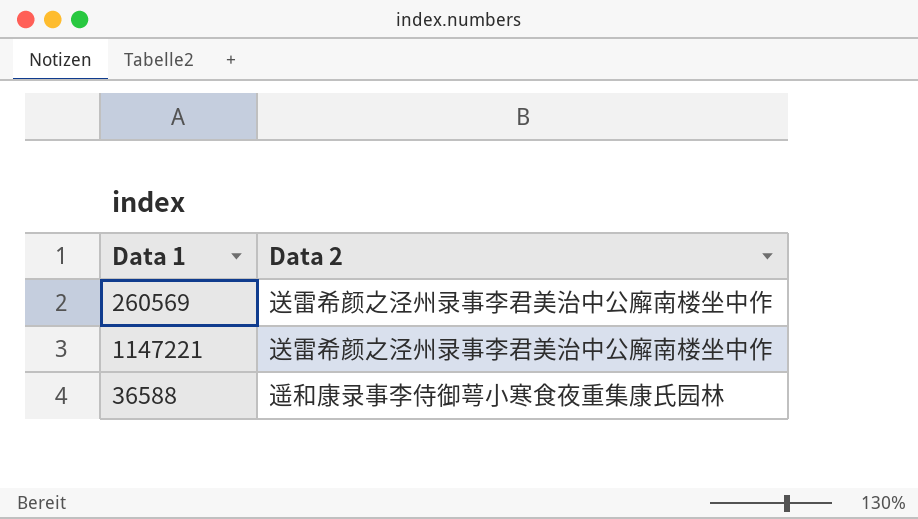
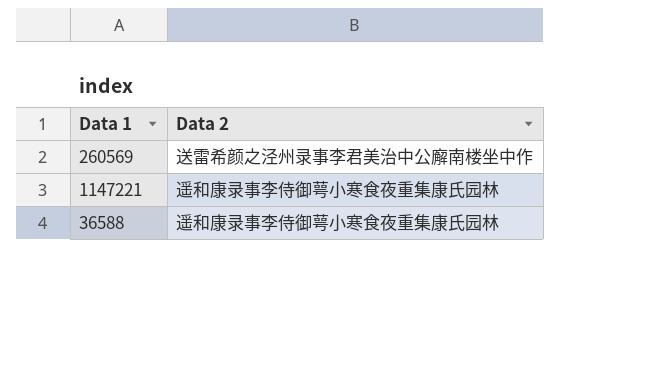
1147221 | Data 2: 送雷希颜之泾州录事李君美治中公廨南楼坐中作 -> 遥和康录事李侍御萼小寒食夜重集康氏园林

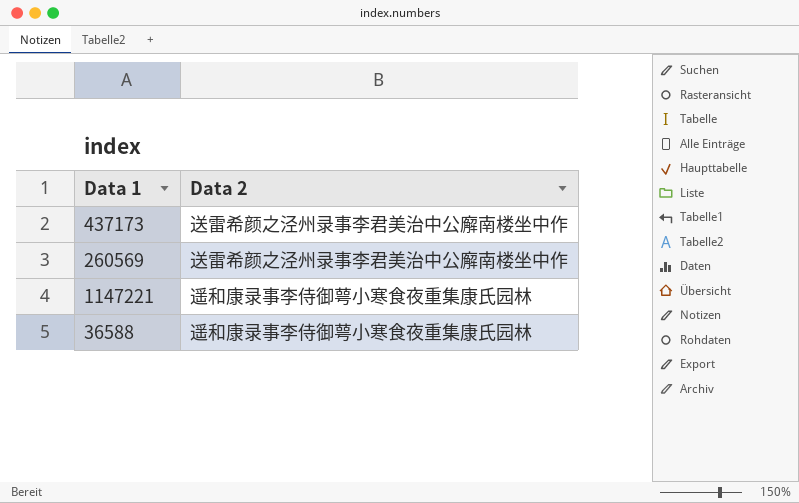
row 437173: none -> 送雷希颜之泾州录事李君美治中公廨南楼坐中作

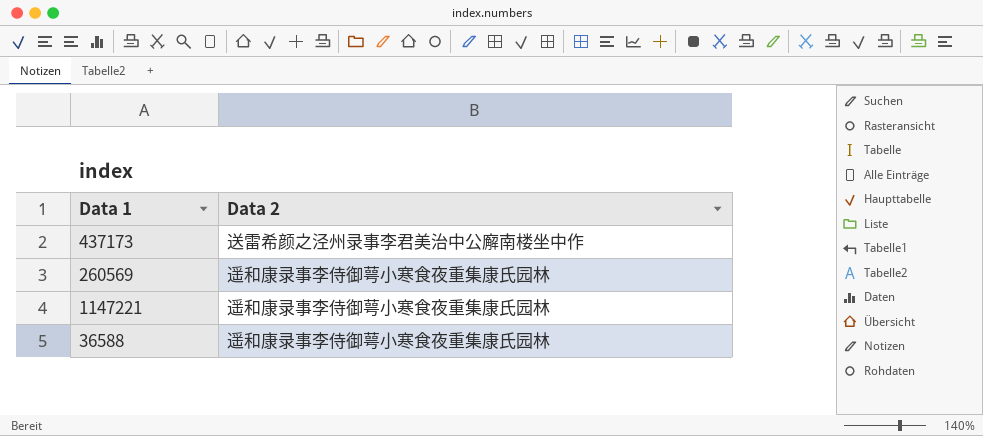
260569 | Data 2: 送雷希颜之泾州录事李君美治中公廨南楼坐中作 -> 遥和康录事李侍御萼小寒食夜重集康氏园林

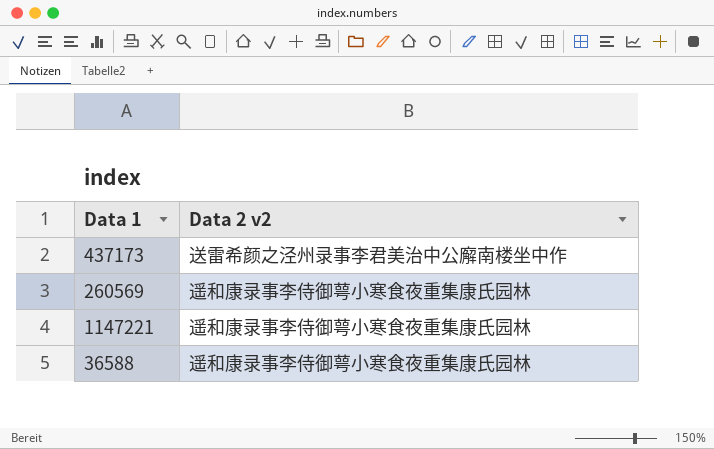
column name: Data 2 -> Data 2 v2

